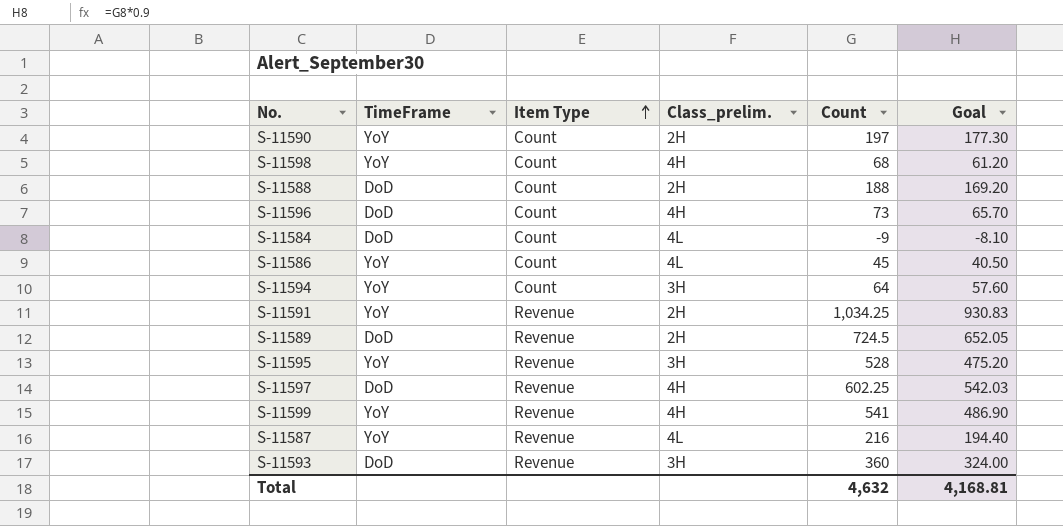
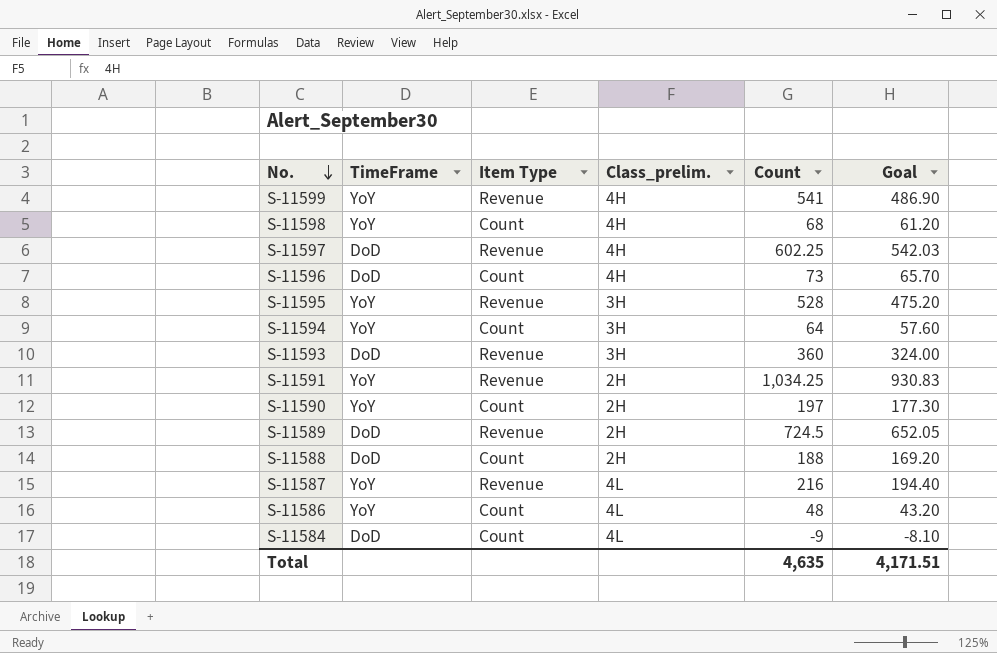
row order: Item Type ascending -> No. descending
S-11586 | Count: 45 -> 48
S-11586 | Goal: 40.50 -> 43.20
Total | Count: 4,632 -> 4,635
Total | Goal: 4,168.81 -> 4,171.51

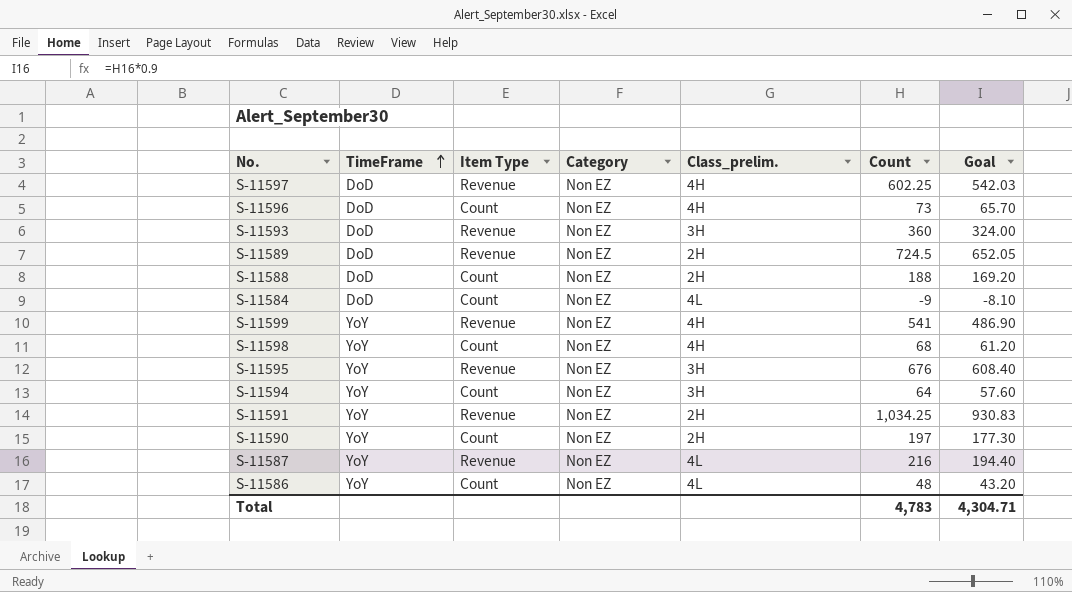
row order: No. descending -> TimeFrame ascending
column Category | position: none -> 4
S-11595 | Count: 528 -> 676
S-11595 | Goal: 475.20 -> 608.40
Total | Count: 4,635 -> 4,783
Total | Goal: 4,171.51 -> 4,304.71

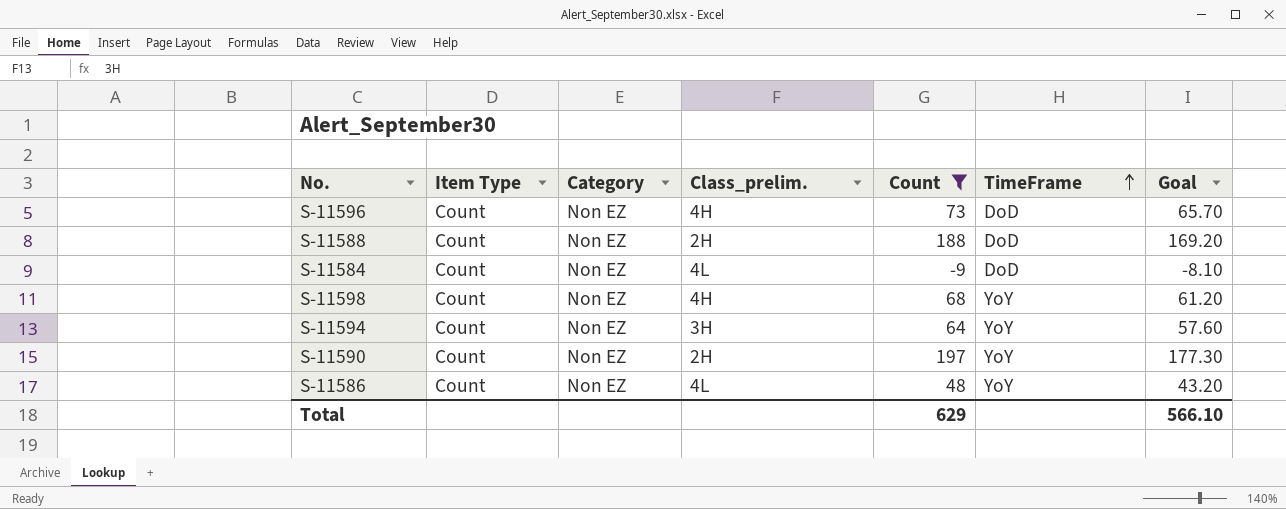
filter: none -> Count <= 197
column TimeFrame | position: 2 -> 6
Total | Count: 4,783 -> 629
Total | Goal: 4,304.71 -> 566.10

